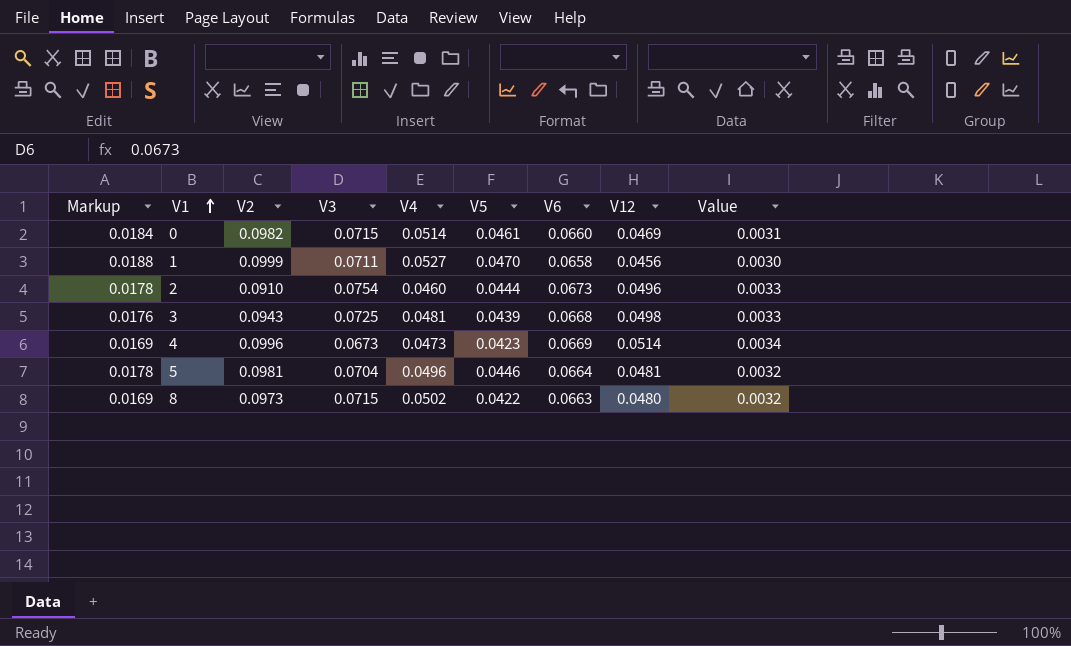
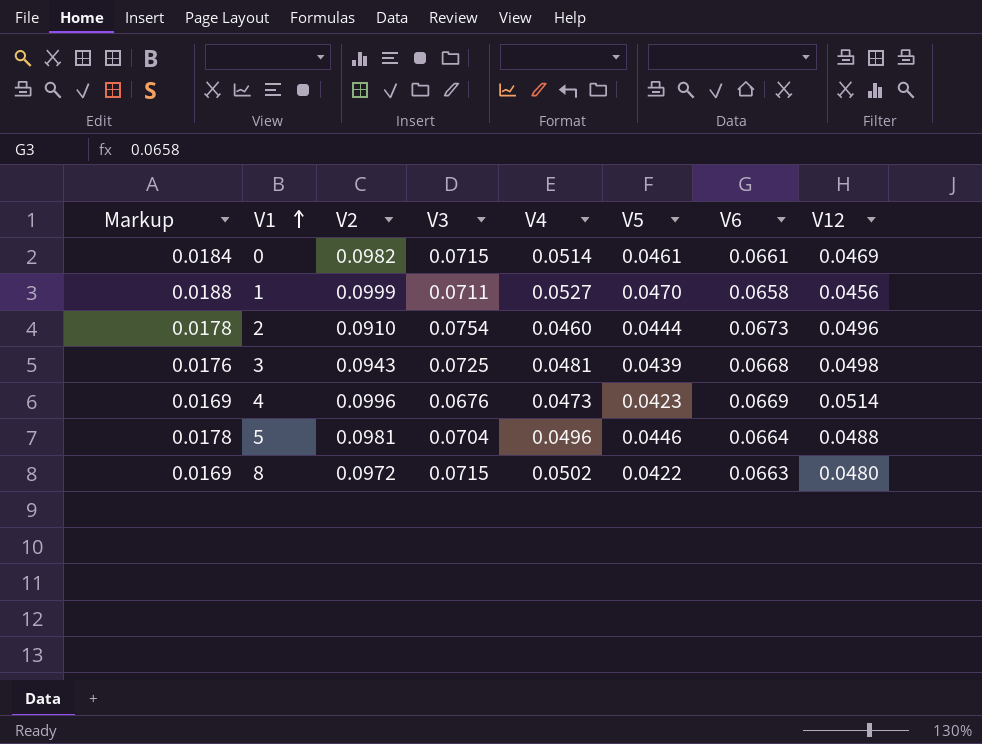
column Value | formula: [V6] * [V12] -> none
0 | V6: 0.0660 -> 0.0661
4 | V3: 0.0673 -> 0.0676
5 | V12: 0.0481 -> 0.0488
8 | V2: 0.0973 -> 0.0972

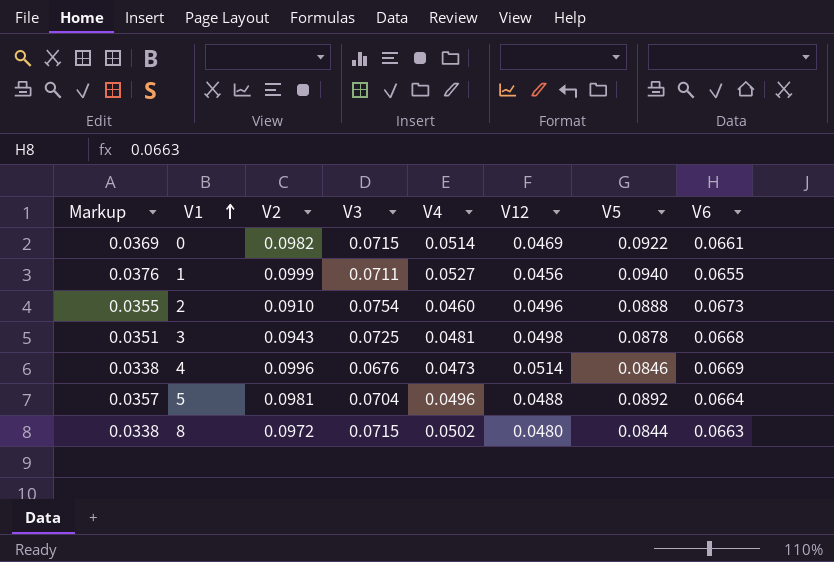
column V12 | position: 8 -> 6
0 | Markup: 0.0184 -> 0.0369
0 | V5: 0.0461 -> 0.0922
1 | Markup: 0.0188 -> 0.0376
1 | V5: 0.0470 -> 0.0940
1 | V6: 0.0658 -> 0.0655
2 | Markup: 0.0178 -> 0.0355
2 | V5: 0.0444 -> 0.0888
3 | Markup: 0.0176 -> 0.0351
3 | V5: 0.0439 -> 0.0878
4 | Markup: 0.0169 -> 0.0338
4 | V5: 0.0423 -> 0.0846
5 | Markup: 0.0178 -> 0.0357
5 | V5: 0.0446 -> 0.0892
8 | Markup: 0.0169 -> 0.0338
8 | V5: 0.0422 -> 0.0844

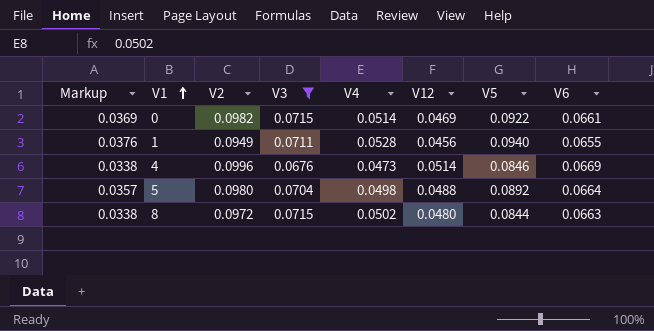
filter: none -> V3 <= 0.0715
1 | V2: 0.0999 -> 0.0949
1 | V4: 0.0527 -> 0.0528
5 | V2: 0.0981 -> 0.0980
5 | V4: 0.0496 -> 0.0498

